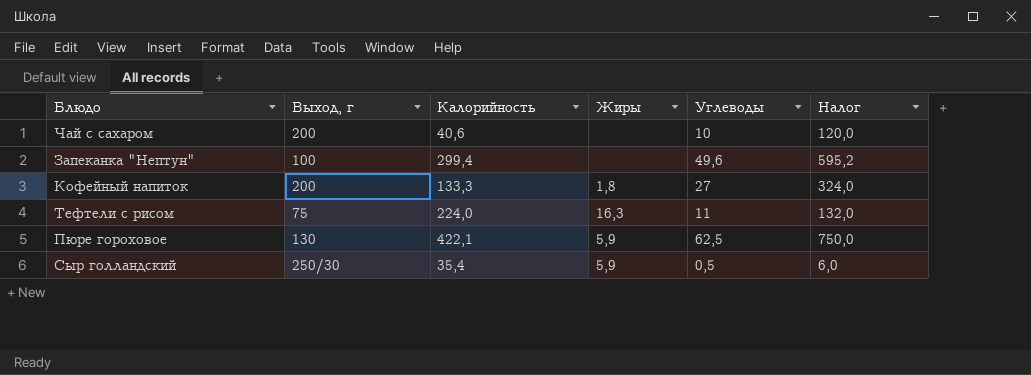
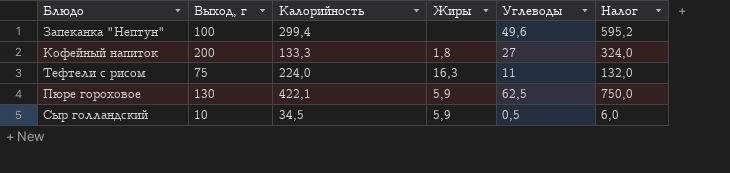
row Чай с сахаром: 200 | 40,6 | none | 10 | 120,0 -> none
Сыр голландский | Выход, г: 250/30 -> 10
Сыр голландский | Калорийность: 35,4 -> 34,5

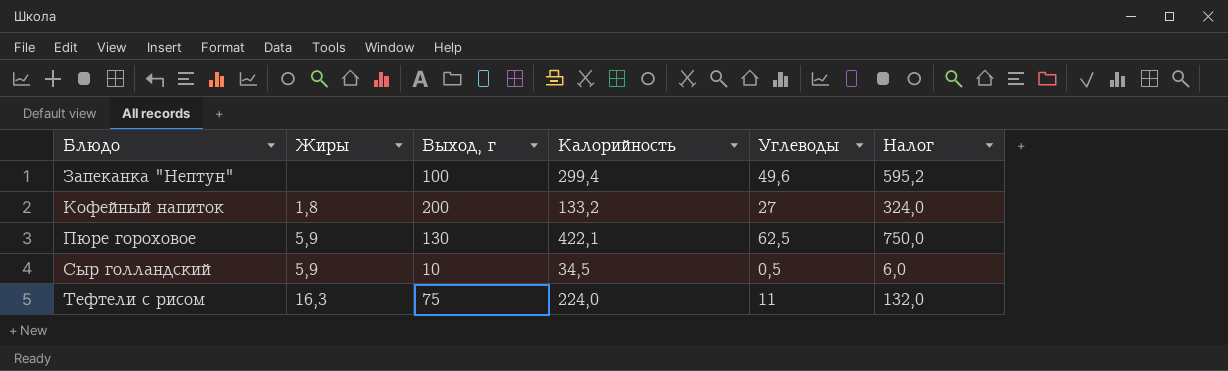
row order: none -> Блюдо ascending
column Жиры | position: 4 -> 2
Кофейный напиток | Калорийность: 133,3 -> 133,2

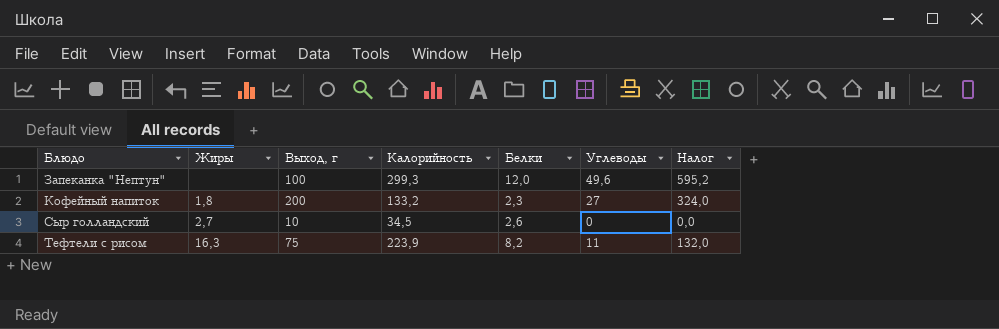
column Белки | position: none -> 5
row Пюре гороховое: 5,9 | 130 | 422,1 | 62,5 | 750,0 -> none
Запеканка "Нептун" | Калорийность: 299,4 -> 299,3
Сыр голландский | Жиры: 5,9 -> 2,7
Сыр голландский | Углеводы: 0,5 -> 0
Сыр голландский | Налог: 6,0 -> 0,0
Тефтели с рисом | Калорийность: 224,0 -> 223,9

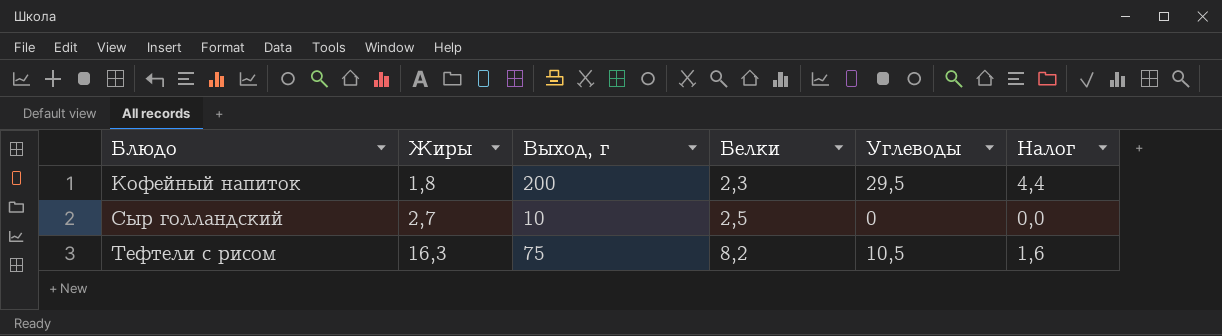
column Калорийность | position: 4 -> none
column Налог | formula: [Углеводы] * 12 -> [Углеводы] * 0,15
row Запеканка "Нептун": none | 100 | 299,3 | 12,0 | 49,6 | 595,2 -> none
Кофейный напиток | Углеводы: 27 -> 29,5
Сыр голландский | Белки: 2,6 -> 2,5
Тефтели с рисом | Углеводы: 11 -> 10,5

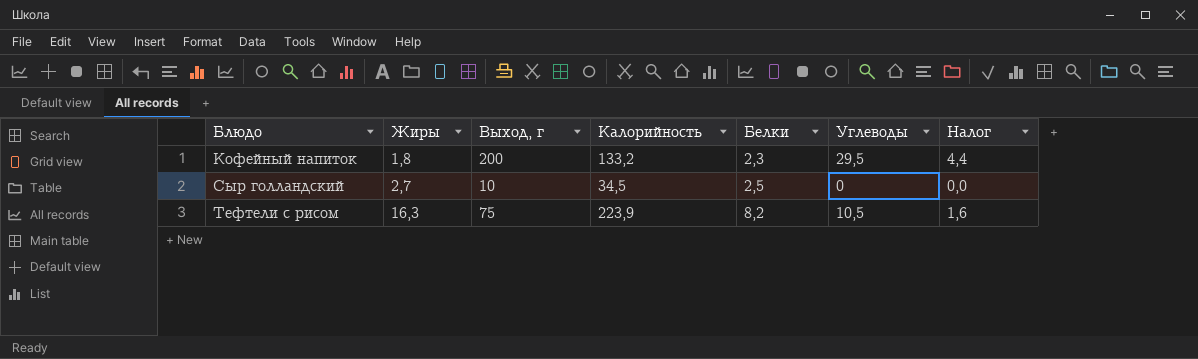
column Калорийность | position: none -> 4

